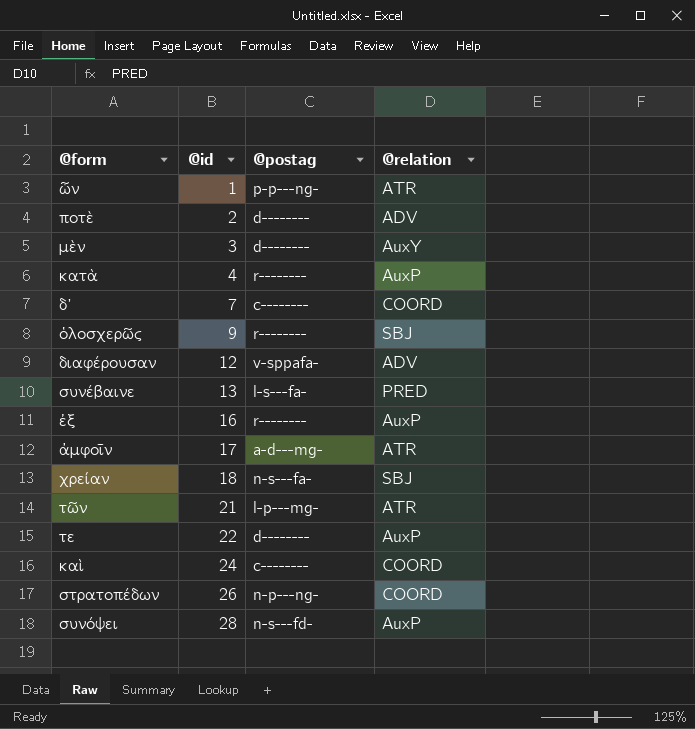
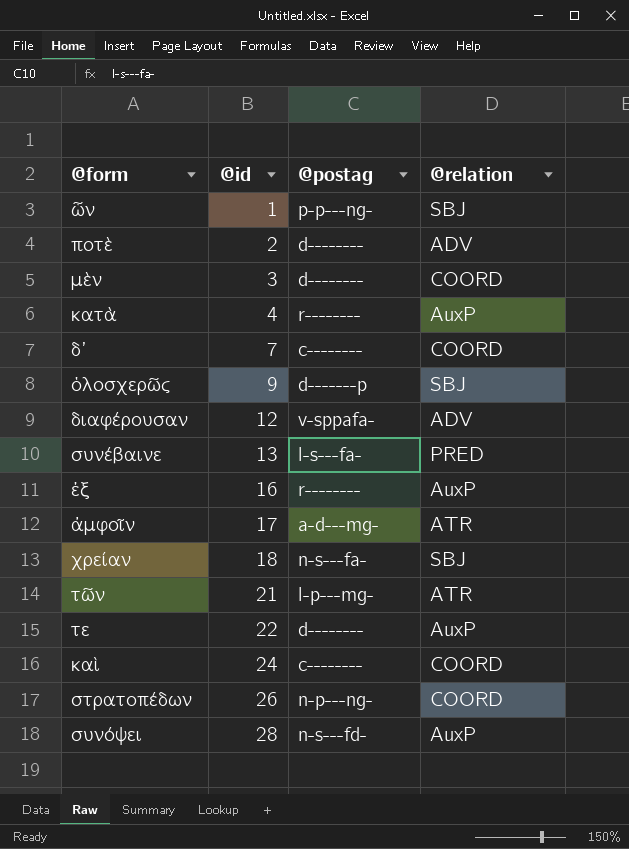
ὧν | @relation: ATR -> SBJ
μὲν | @relation: AuxY -> COORD
ὁλοσχερῶς | @postag: r-------- -> d-------p

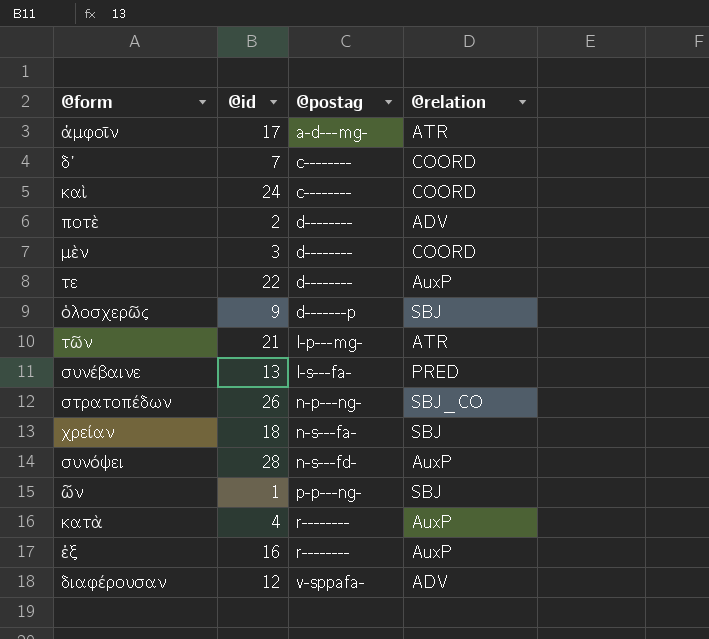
row order: @id ascending -> @postag ascending
στρατοπέδων | @relation: COORD -> SBJ_CO

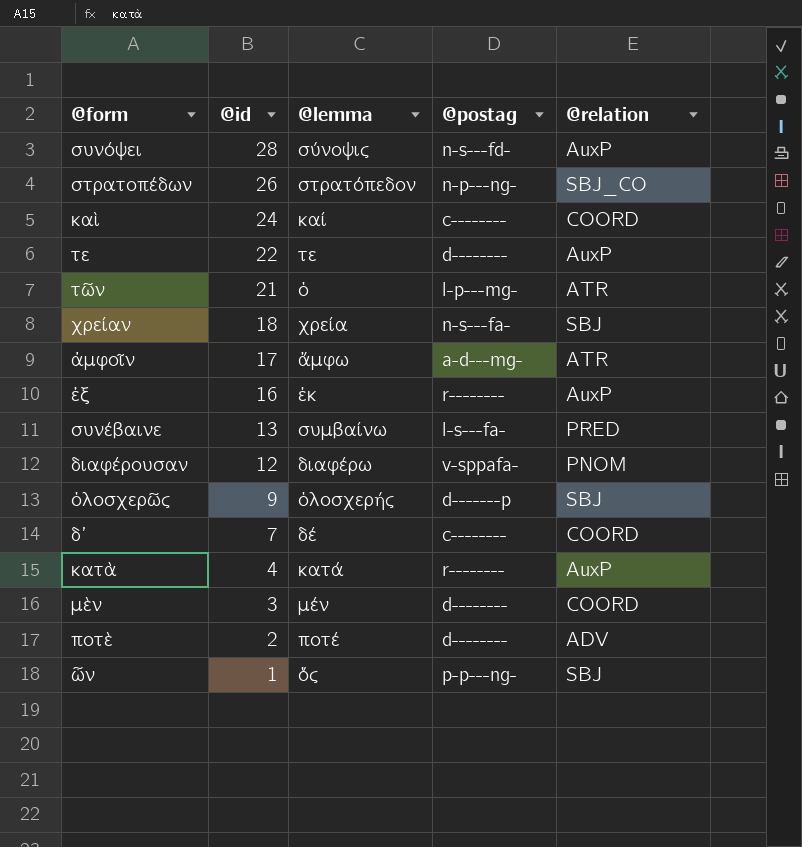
row order: @postag ascending -> @id descending
column @lemma | position: none -> 3
διαφέρουσαν | @relation: ADV -> PNOM

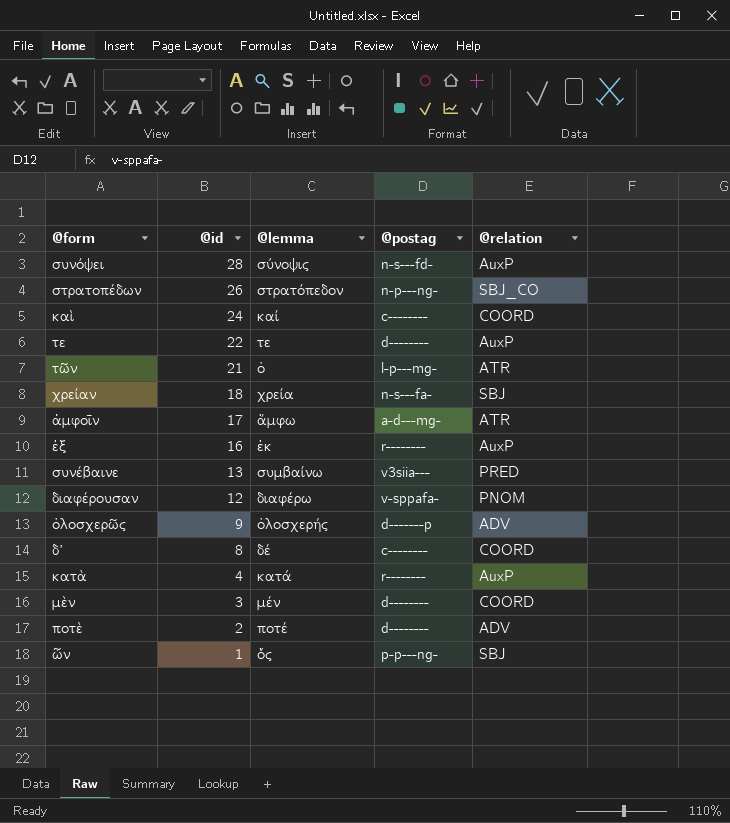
συνέβαινε | @postag: l-s---fa- -> v3siia---
ὁλοσχερῶς | @relation: SBJ -> ADV
δʼ | @id: 7 -> 8

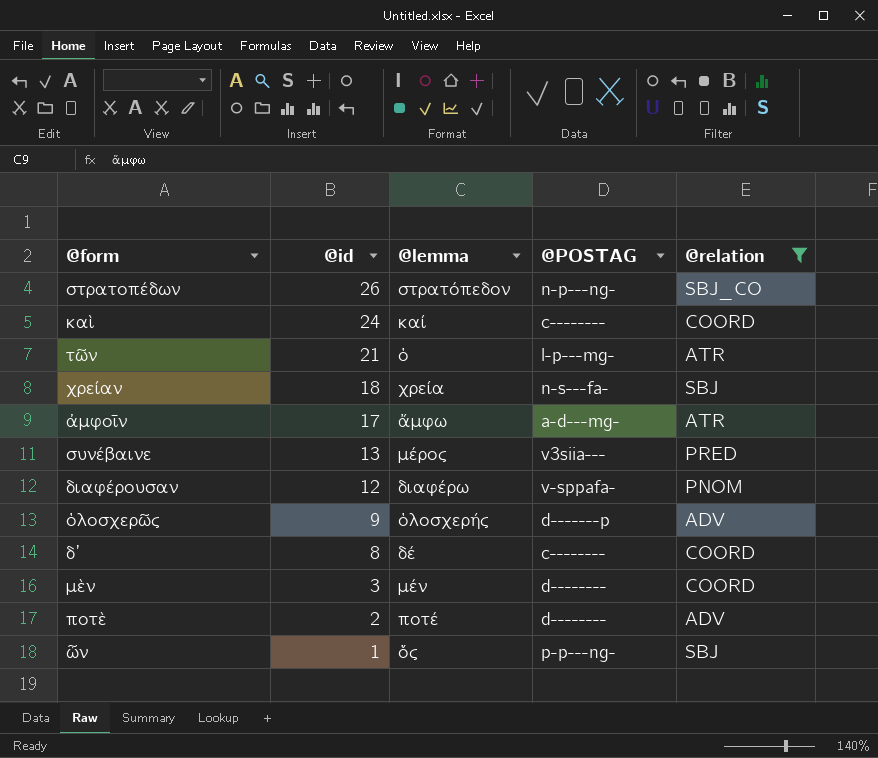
filter: none -> @relation != AuxP
column name: @postag -> @POSTAG
συνέβαινε | @lemma: συμβαίνω -> μέρος

